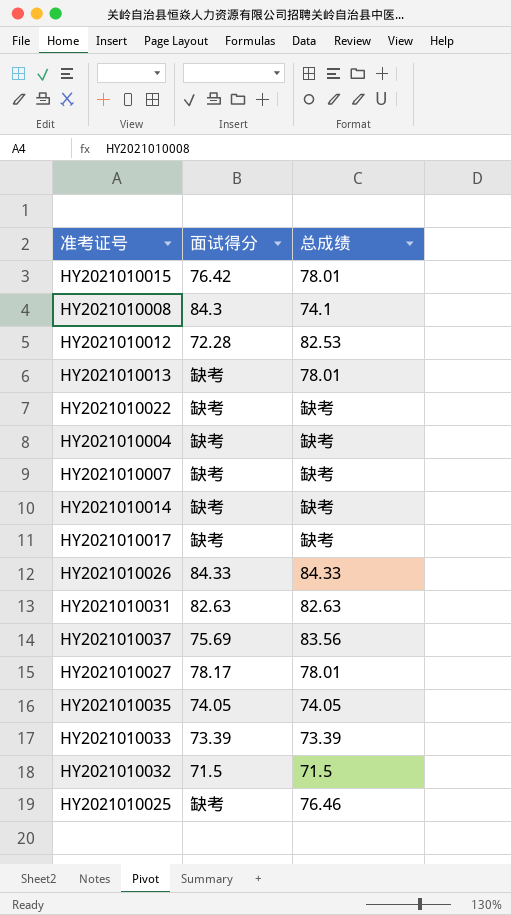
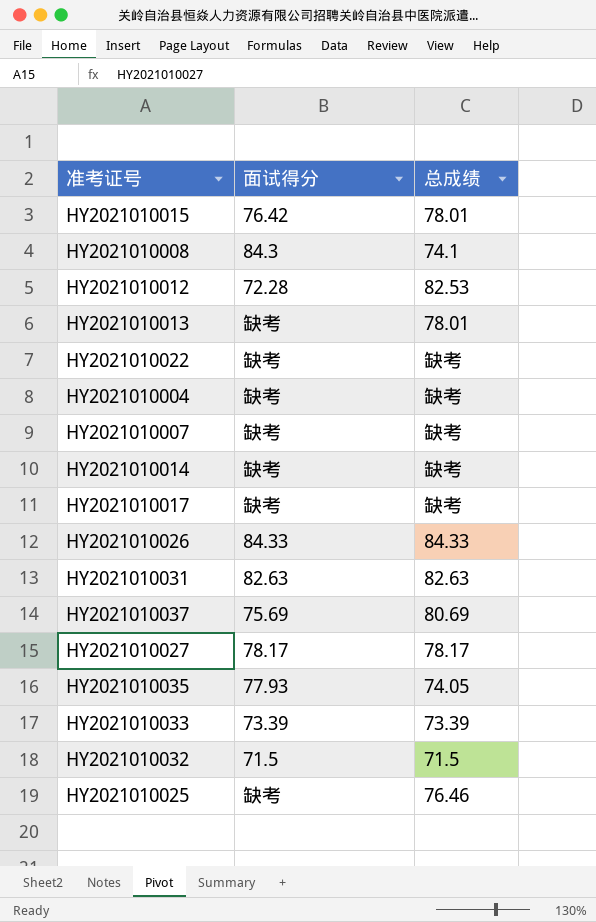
HY2021010037 | 总成绩: 83.56 -> 80.69
HY2021010027 | 总成绩: 78.01 -> 78.17
HY2021010035 | 面试得分: 74.05 -> 77.93

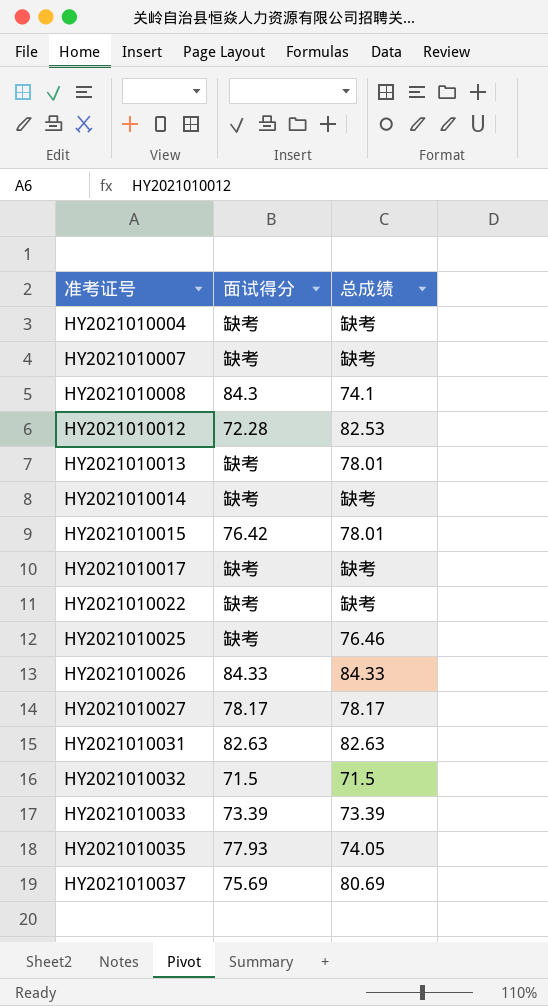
row order: none -> 准考证号 ascending

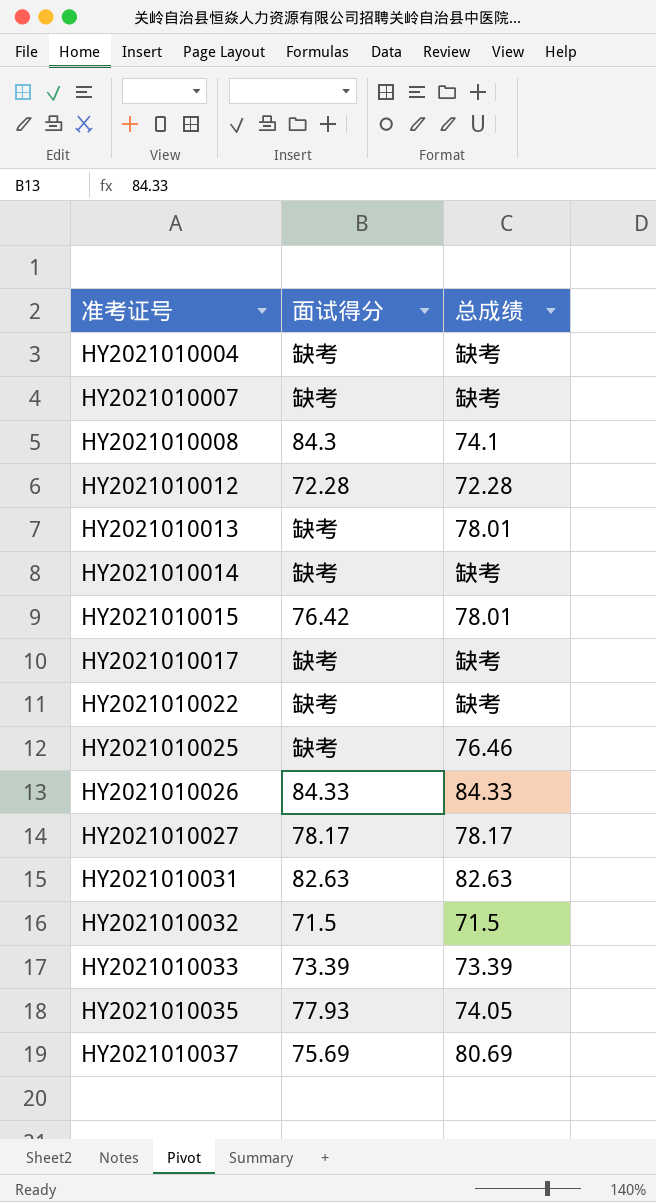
HY2021010012 | 总成绩: 82.53 -> 72.28

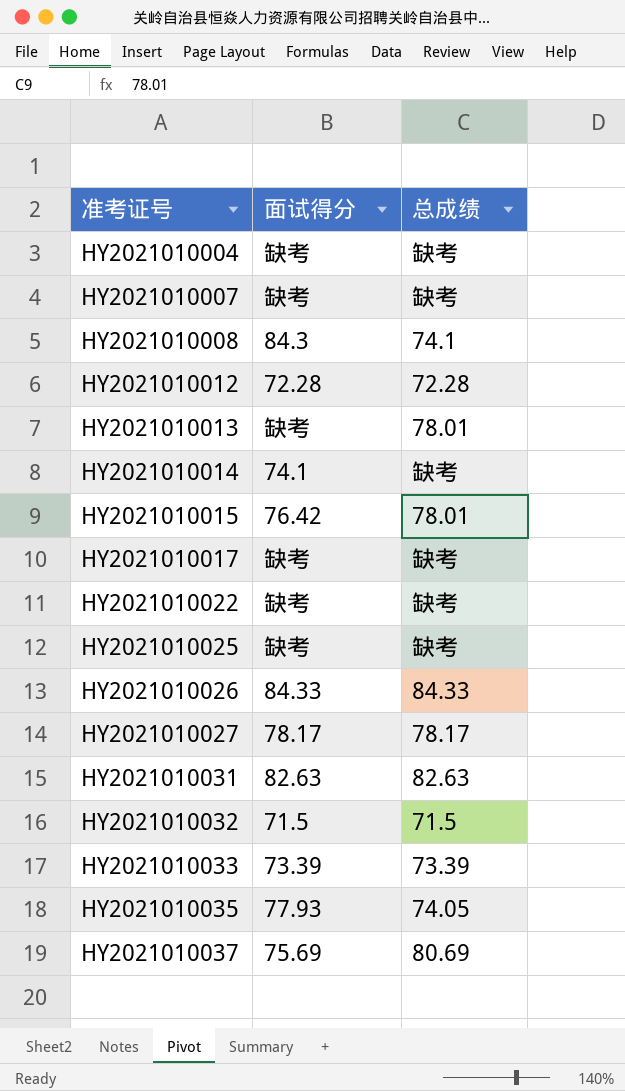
HY2021010014 | 面试得分: 缺考 -> 74.1
HY2021010025 | 总成绩: 76.46 -> 缺考

